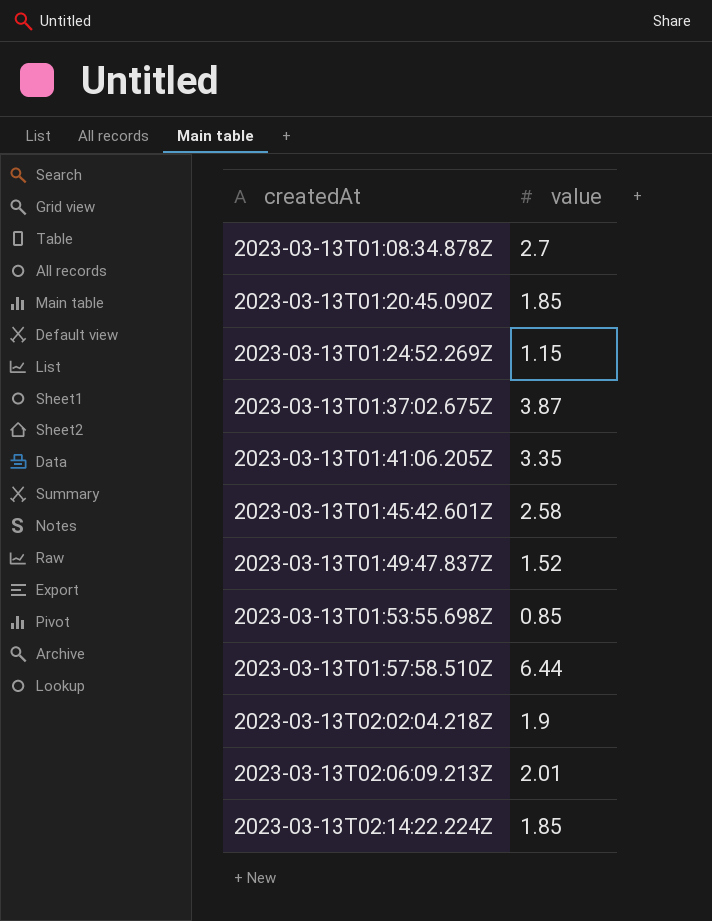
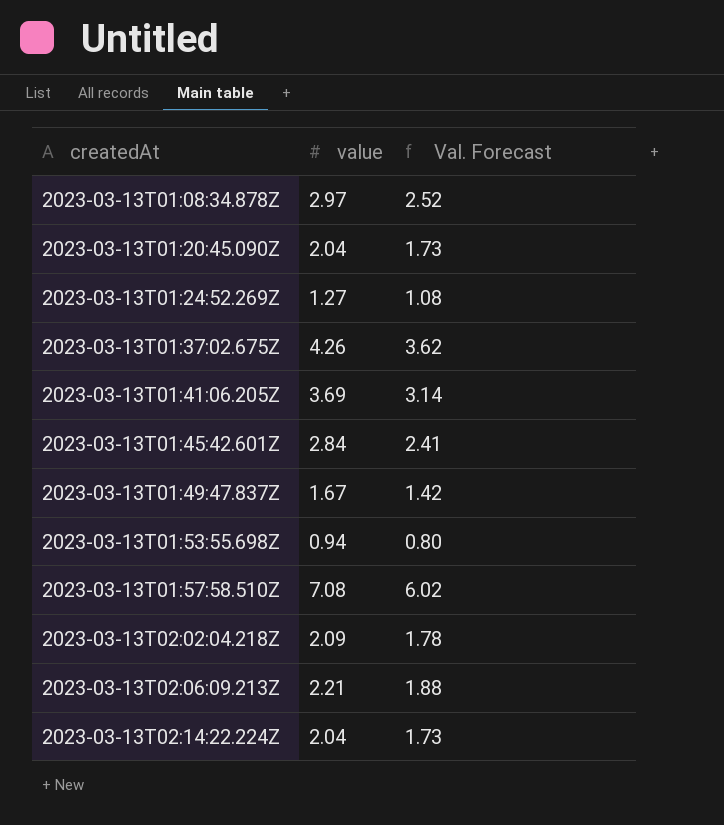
column Val. Forecast | formula: none -> [value] * 0.85
2023-03-13T01:08:34.878Z | value: 2.7 -> 2.97
2023-03-13T01:20:45.090Z | value: 1.85 -> 2.04
2023-03-13T01:24:52.269Z | value: 1.15 -> 1.27
2023-03-13T01:37:02.675Z | value: 3.87 -> 4.26
2023-03-13T01:41:06.205Z | value: 3.35 -> 3.69
2023-03-13T01:45:42.601Z | value: 2.58 -> 2.84
2023-03-13T01:49:47.837Z | value: 1.52 -> 1.67
2023-03-13T01:53:55.698Z | value: 0.85 -> 0.94
2023-03-13T01:57:58.510Z | value: 6.44 -> 7.08
2023-03-13T02:02:04.218Z | value: 1.9 -> 2.09
2023-03-13T02:06:09.213Z | value: 2.01 -> 2.21
2023-03-13T02:14:22.224Z | value: 1.85 -> 2.04

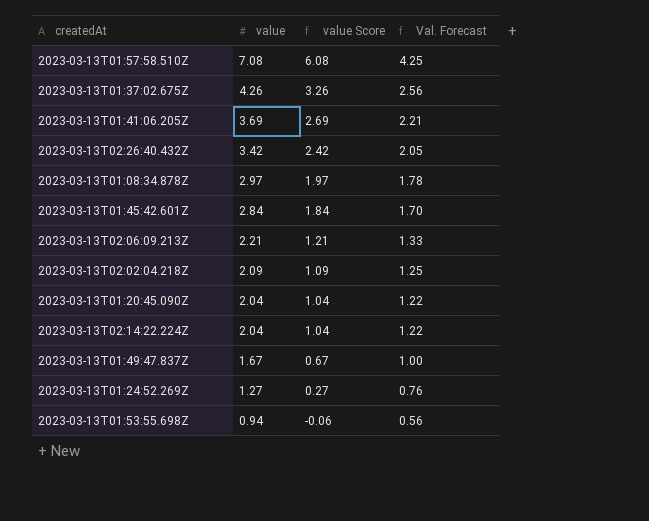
row order: createdAt ascending -> value descending
column value Score | formula: none -> [value] - 1
column Val. Forecast | formula: [value] * 0.85 -> [value] * 0.6
row 2023-03-13T02:26:40.432Z: none -> 3.42 | 2.42 | 2.05

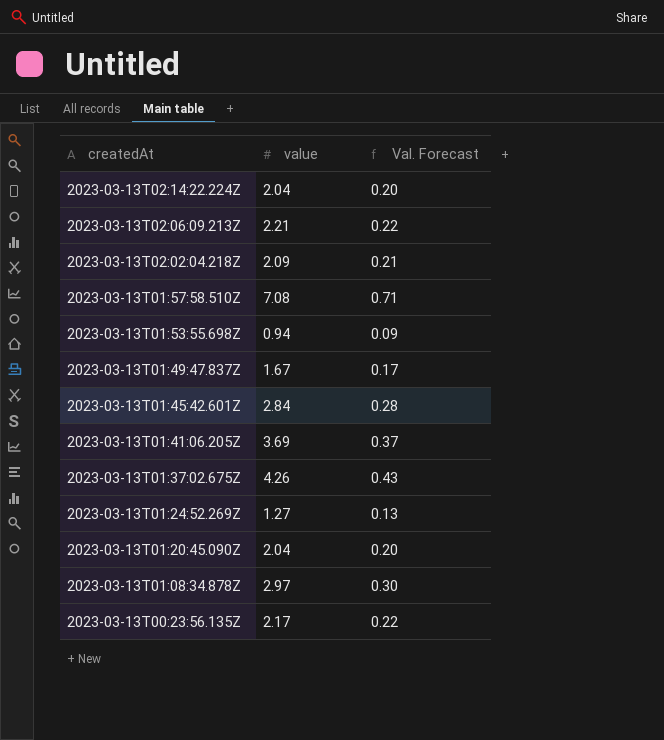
row order: value descending -> createdAt descending
column value Score | formula: [value] - 1 -> none
column Val. Forecast | formula: [value] * 0.6 -> [value] * 0.1
row 2023-03-13T02:26:40.432Z: 3.42 | 2.42 | 2.05 -> none
row 2023-03-13T00:23:56.135Z: none -> 2.17 | 0.22

